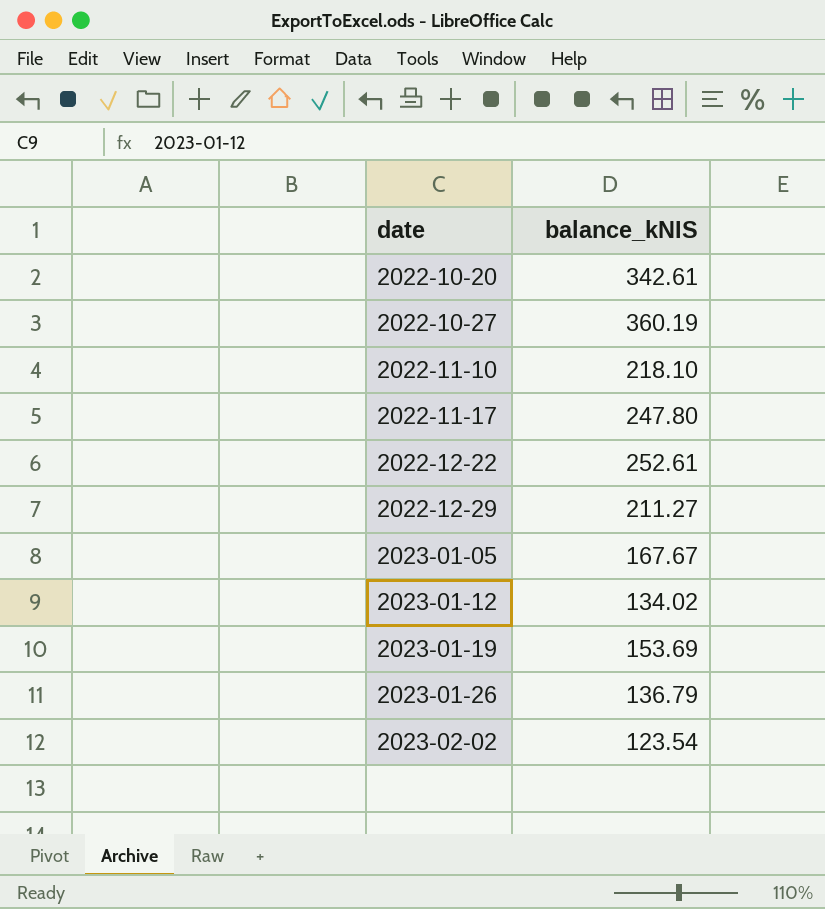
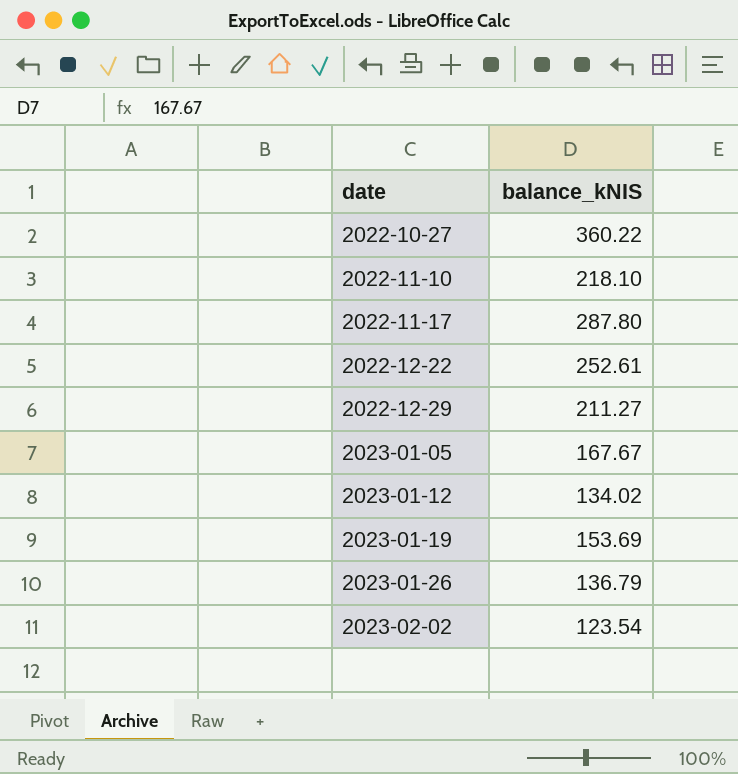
row 2022-10-20: 342.61 -> none
2022-10-27 | balance_kNIS: 360.19 -> 360.22
2022-11-17 | balance_kNIS: 247.80 -> 287.80

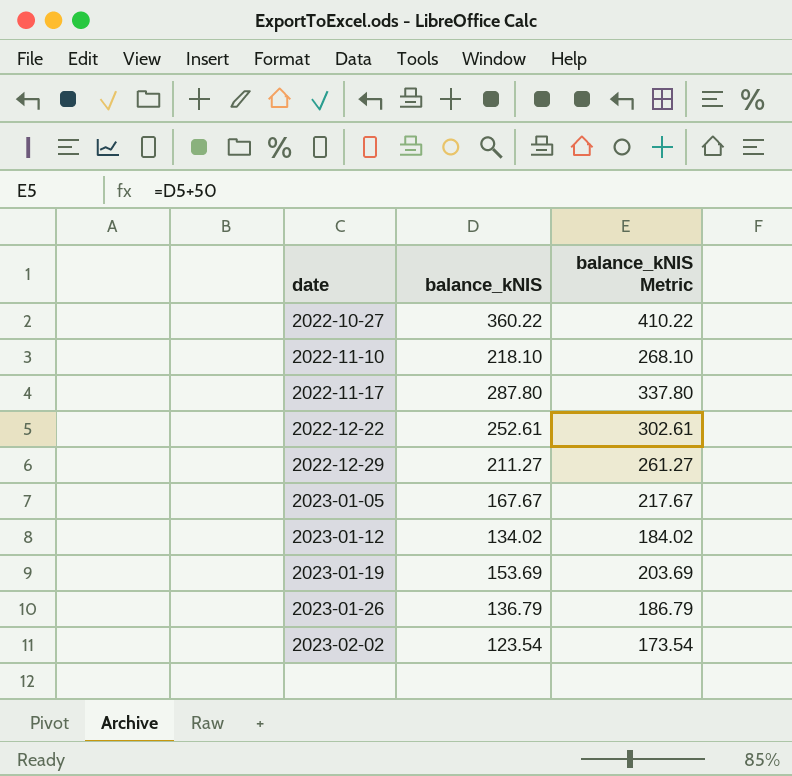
column balance_kNIS Metric | formula: none -> [balance_kNIS] + 50

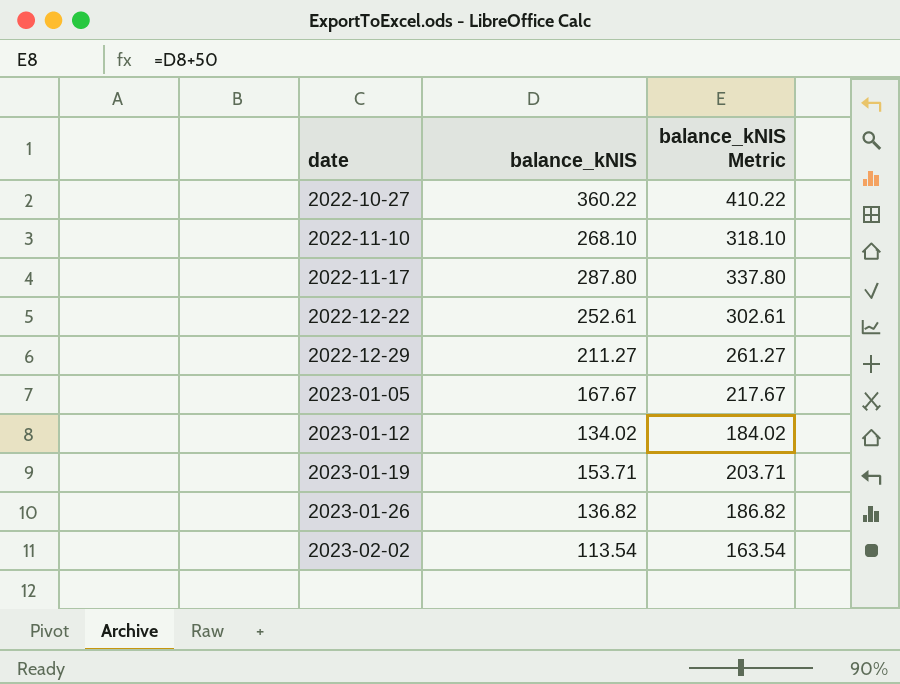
2022-11-10 | balance_kNIS: 218.10 -> 268.10
2022-11-10 | balance_kNIS Metric: 268.10 -> 318.10
2023-01-19 | balance_kNIS: 153.69 -> 153.71
2023-01-19 | balance_kNIS Metric: 203.69 -> 203.71
2023-01-26 | balance_kNIS: 136.79 -> 136.82
2023-01-26 | balance_kNIS Metric: 186.79 -> 186.82
2023-02-02 | balance_kNIS: 123.54 -> 113.54
2023-02-02 | balance_kNIS Metric: 173.54 -> 163.54

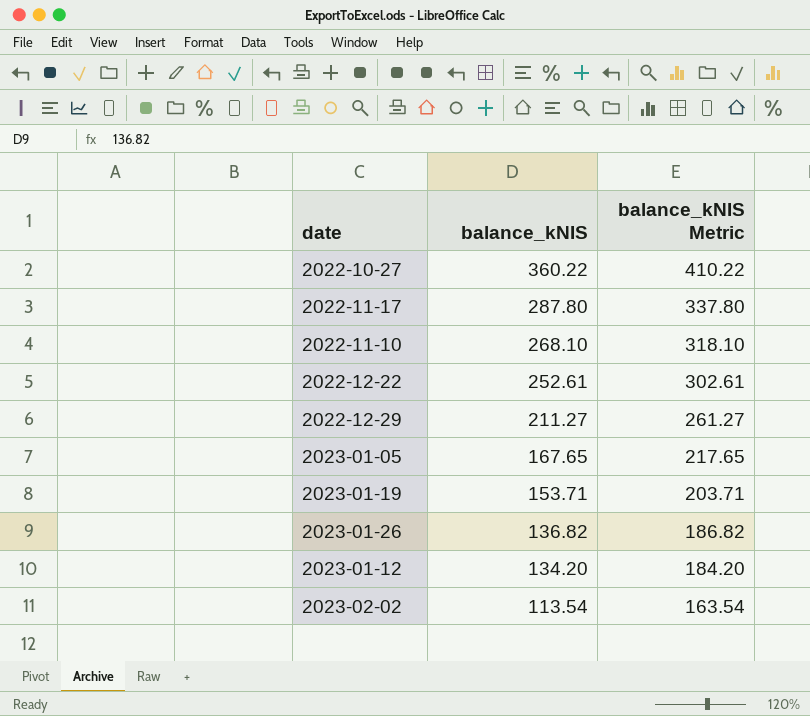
row order: date ascending -> balance_kNIS descending
2023-01-05 | balance_kNIS: 167.67 -> 167.65
2023-01-05 | balance_kNIS Metric: 217.67 -> 217.65
2023-01-12 | balance_kNIS: 134.02 -> 134.20
2023-01-12 | balance_kNIS Metric: 184.02 -> 184.20

